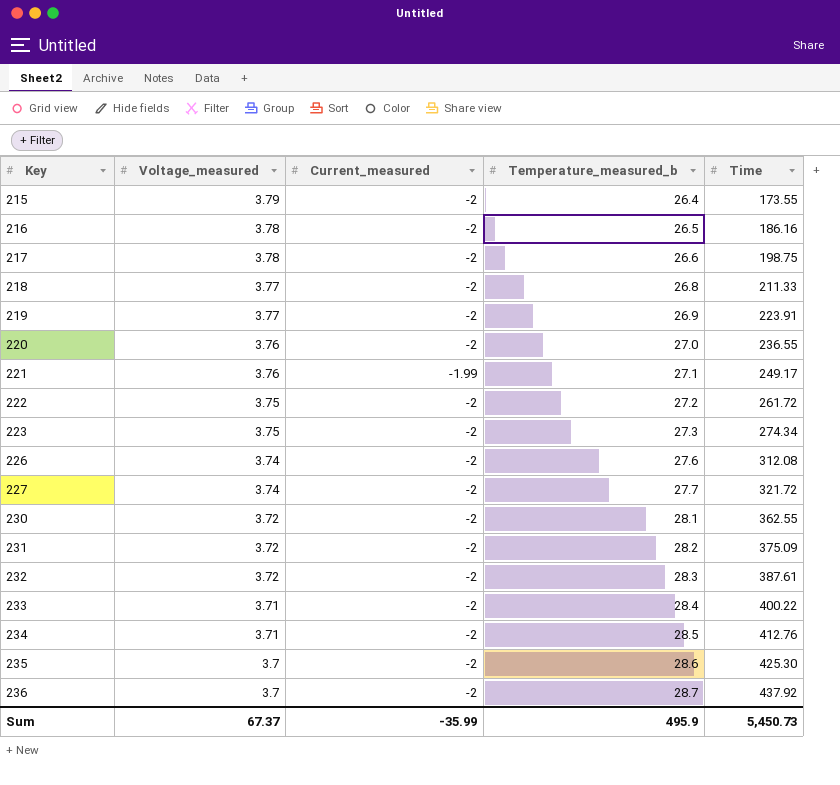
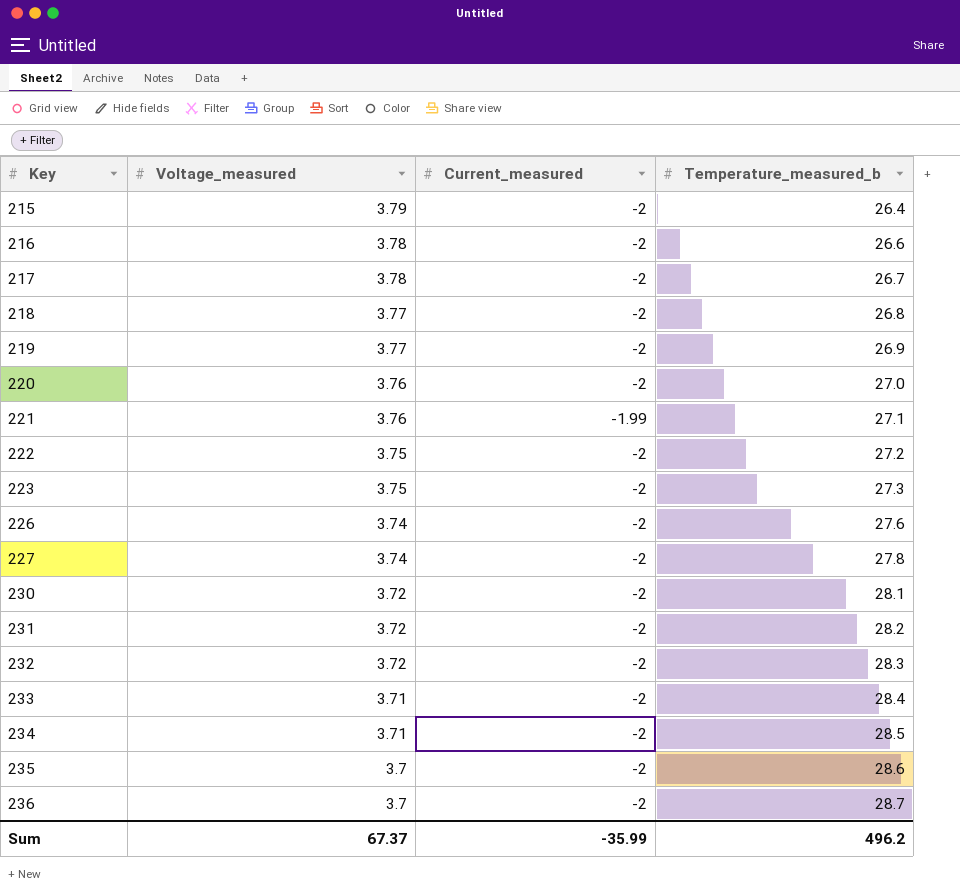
column Time | position: 5 -> none
216 | Temperature_measured_b: 26.5 -> 26.6
217 | Temperature_measured_b: 26.6 -> 26.7
227 | Temperature_measured_b: 27.7 -> 27.8
Sum | Temperature_measured_b: 495.9 -> 496.2

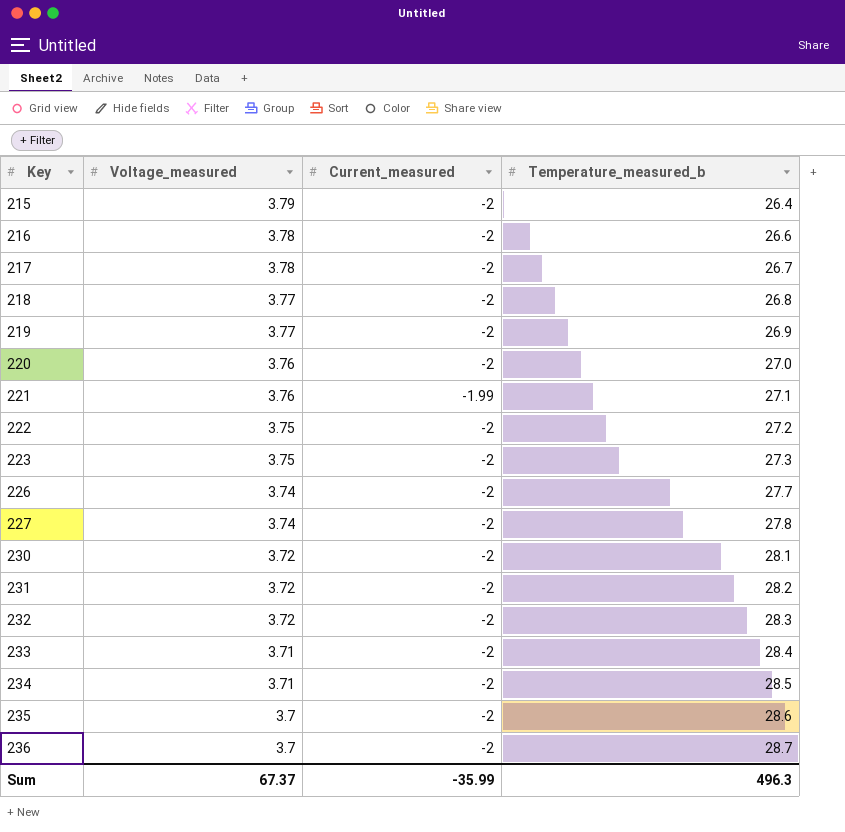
226 | Temperature_measured_b: 27.6 -> 27.7
Sum | Temperature_measured_b: 496.2 -> 496.3

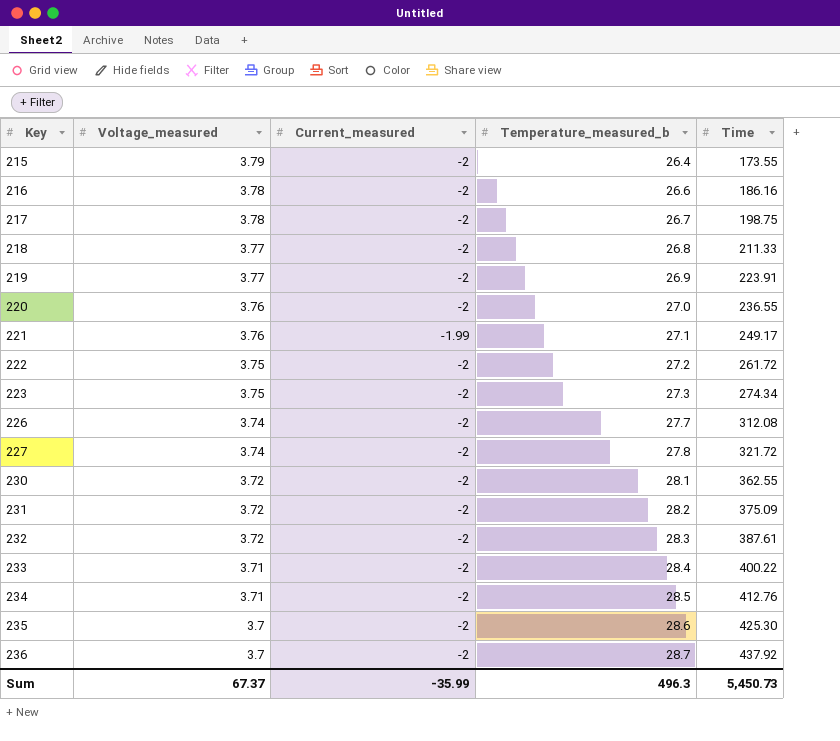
column Time | position: none -> 5

